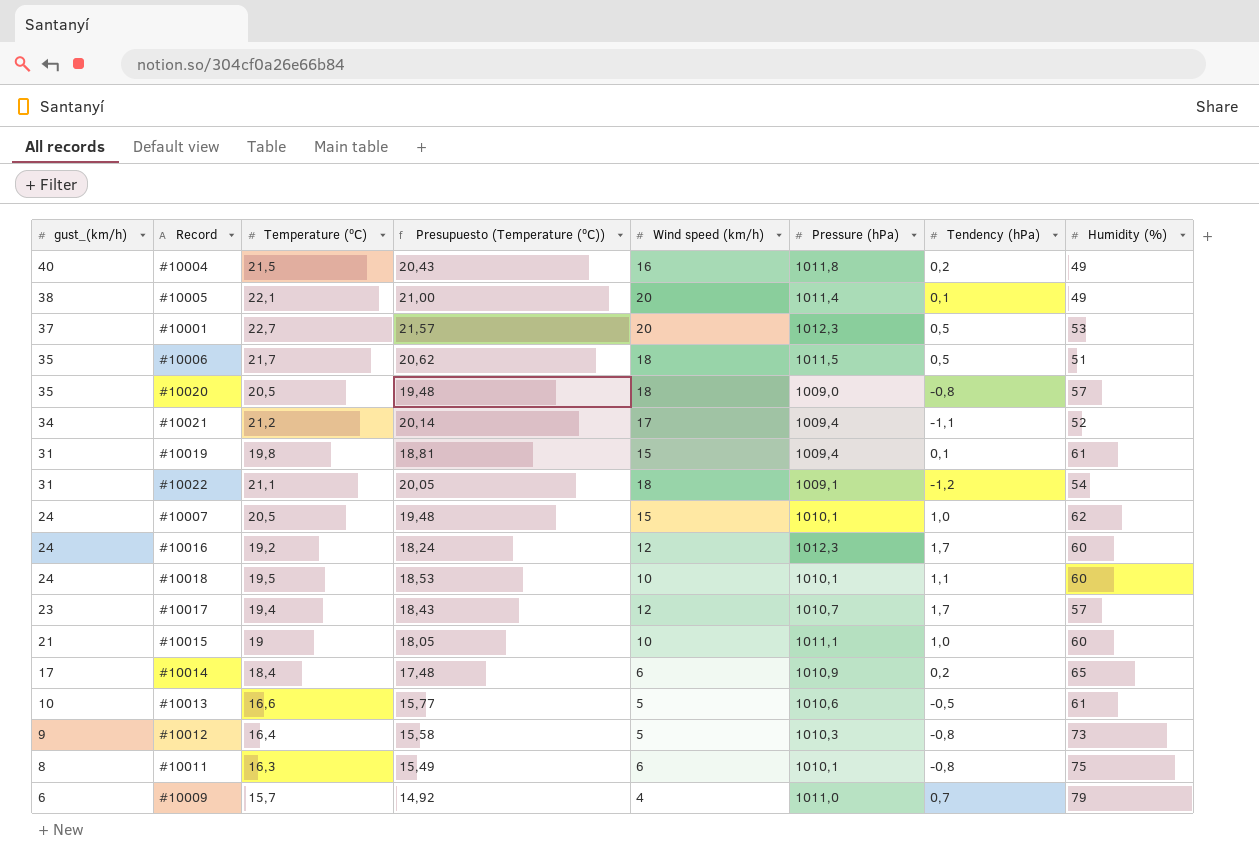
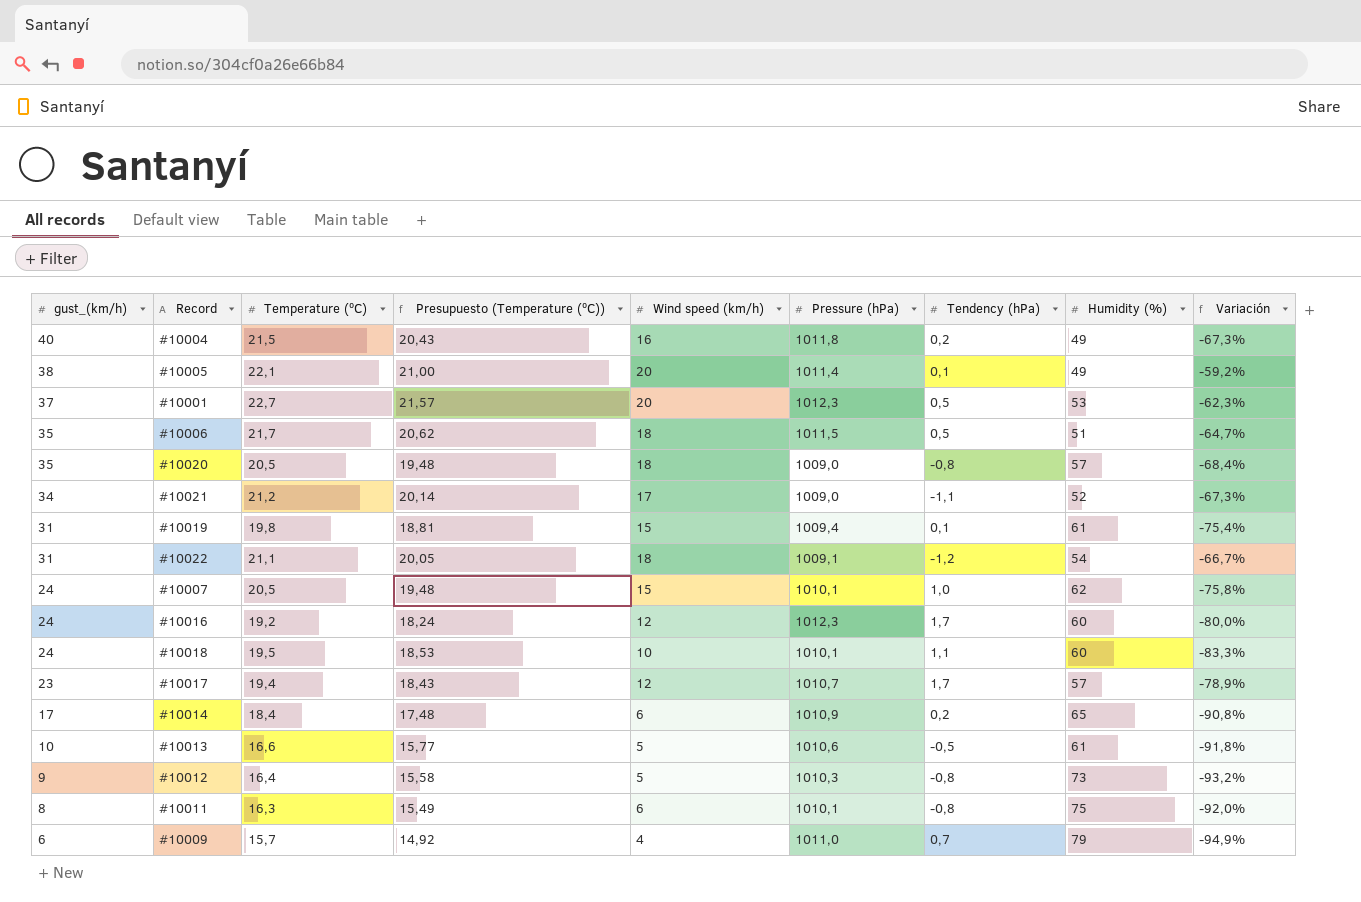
column Variación | formula: none -> ([Wind speed (km/h)] - [Humidity (%)]) / [Humidity (%)]
row #10015: 21 | 19 | 18,05 | 10 | 1011,1 | 1,0 | 60 -> none
#10021 | Pressure (hPa): 1009,4 -> 1009,0

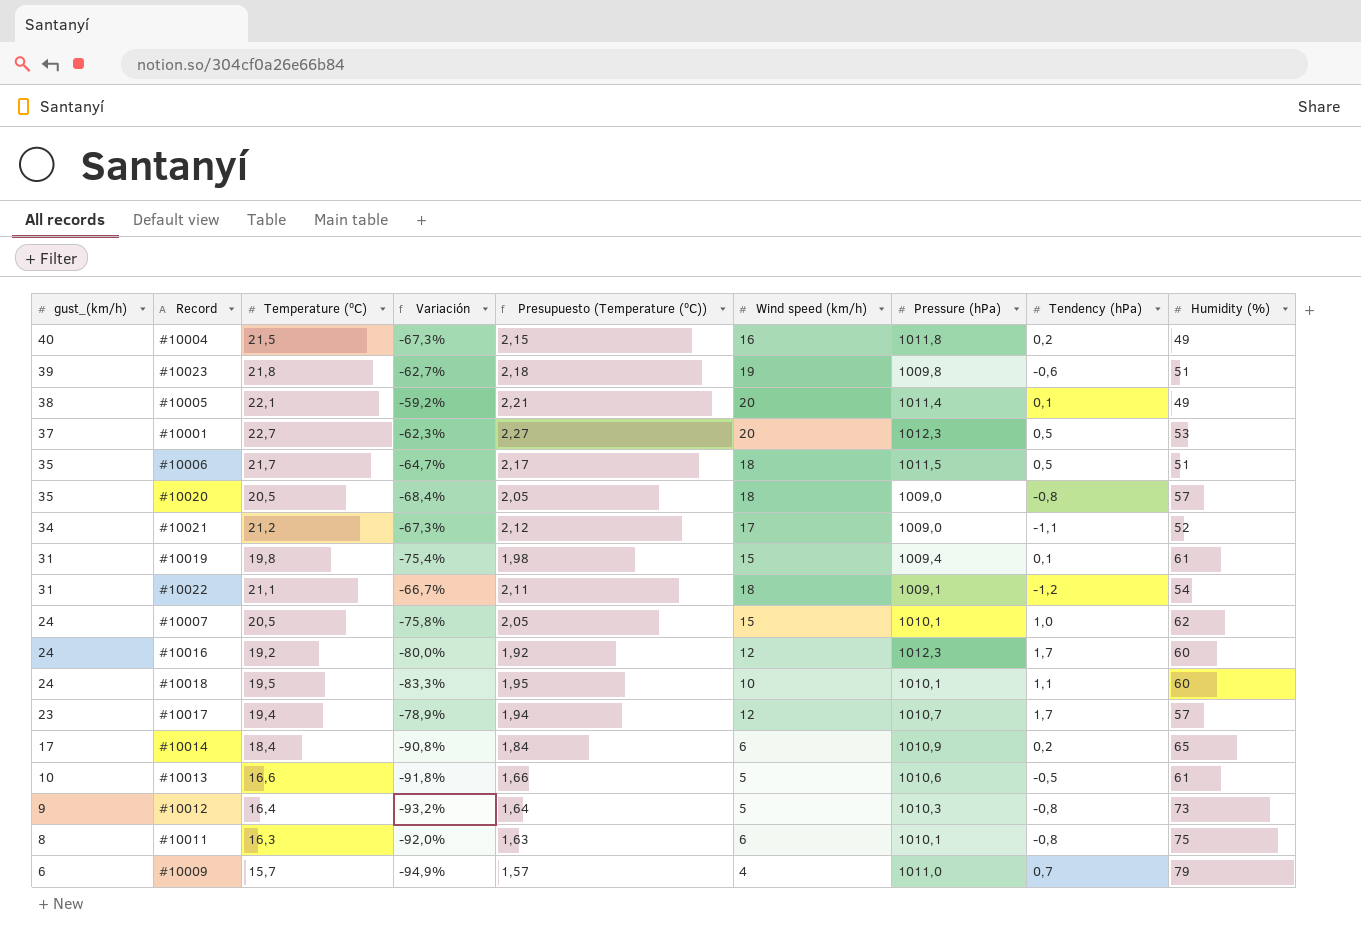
column Variación | position: 9 -> 4
column Presupuesto (Temperature (ºC)) | formula: [Temperature (ºC)] * 0,95 -> [Temperature (ºC)] * 0,1
row #10023: none -> 39 | 21,8 | -62,7% | 2,18 | 19 | 1009,8 | -0,6 | 51

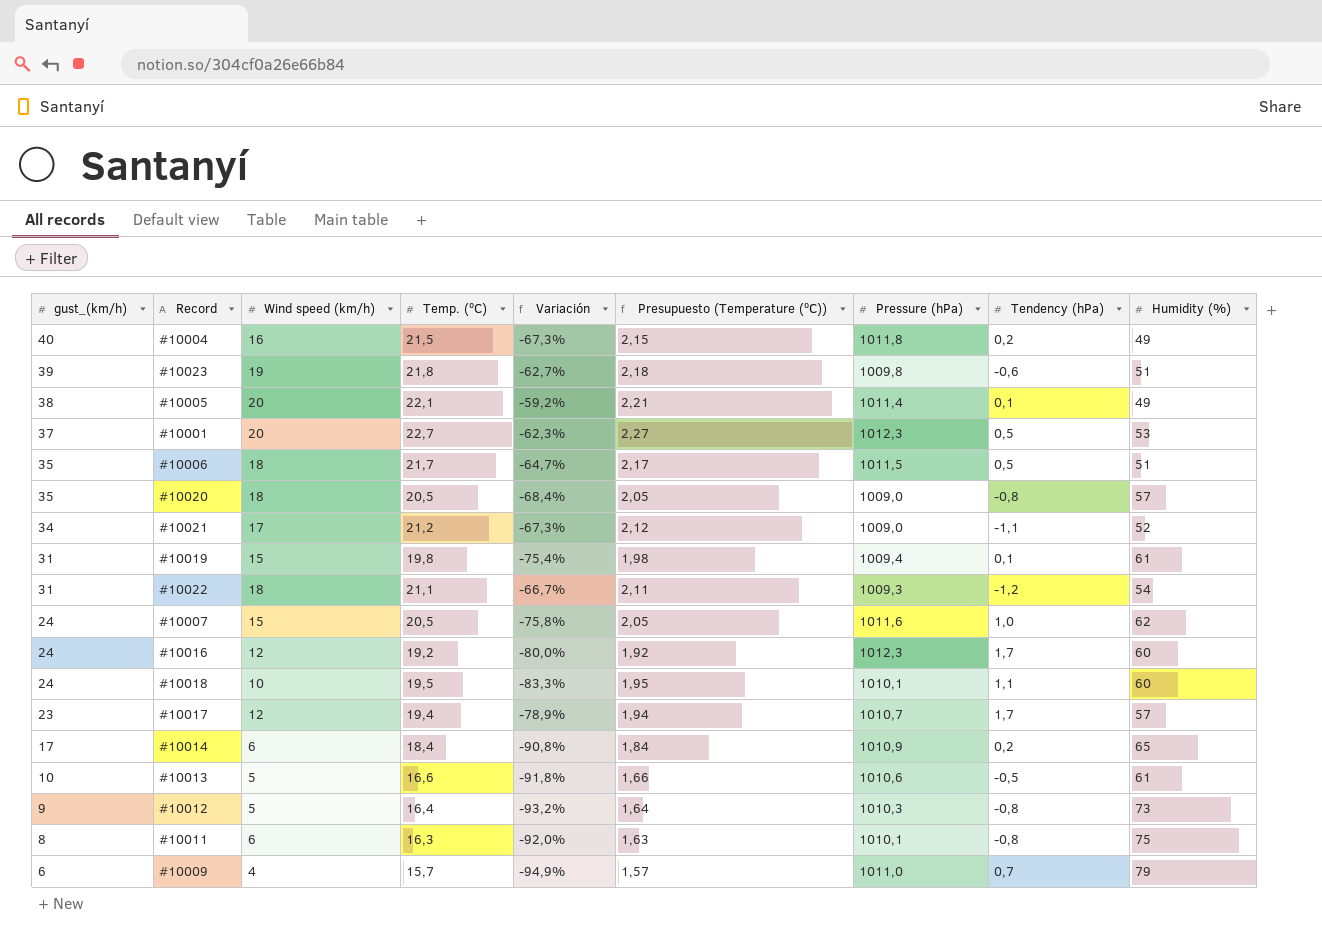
column Wind speed (km/h) | position: 6 -> 3
column name: Temperature (ºC) -> Temp. (ºC)
#10022 | Pressure (hPa): 1009,1 -> 1009,3
#10007 | Pressure (hPa): 1010,1 -> 1011,6

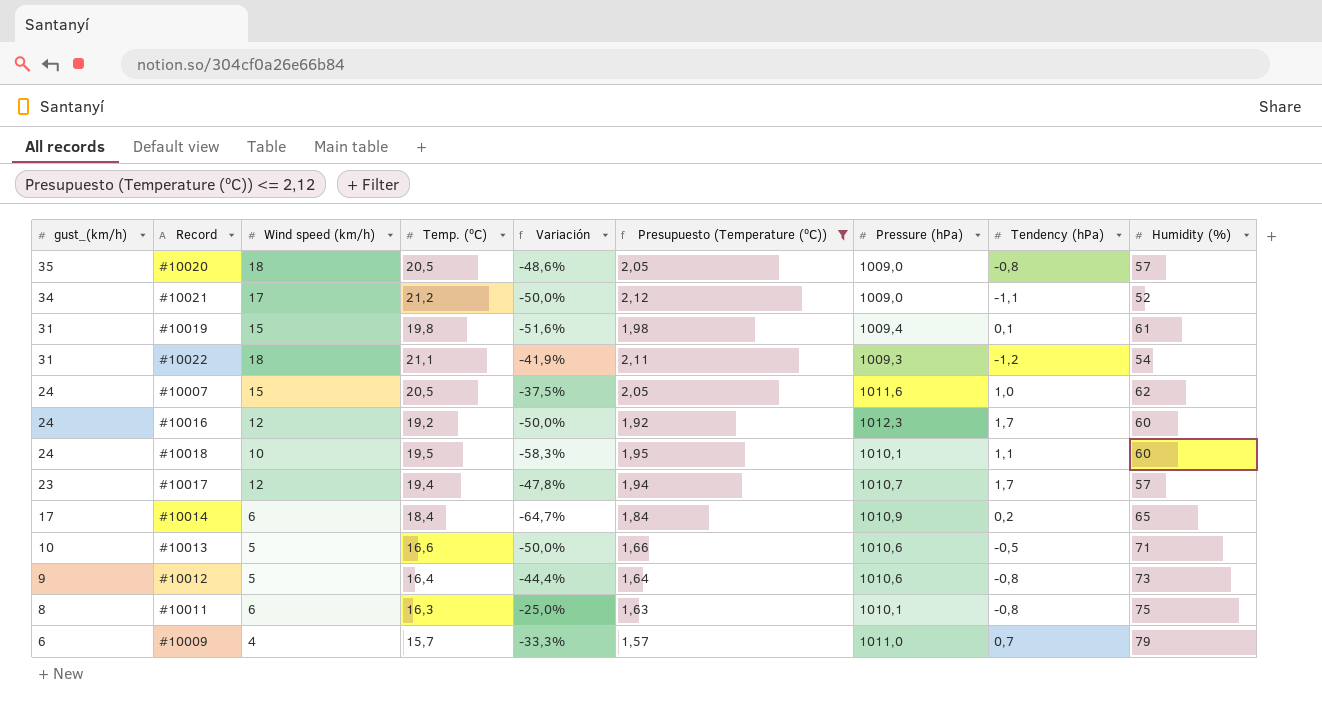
filter: none -> Presupuesto (Temperature (ºC)) <= 2,12
column Variación | formula: ([Wind speed (km/h)] - [Humidity (%)]) / [Humidity (%)] -> ([Wind speed (km/h)] - [gust_(km/h)]) / [gust_(km/h)]
#10013 | Humidity (%): 61 -> 71
#10012 | Pressure (hPa): 1010,3 -> 1010,6

